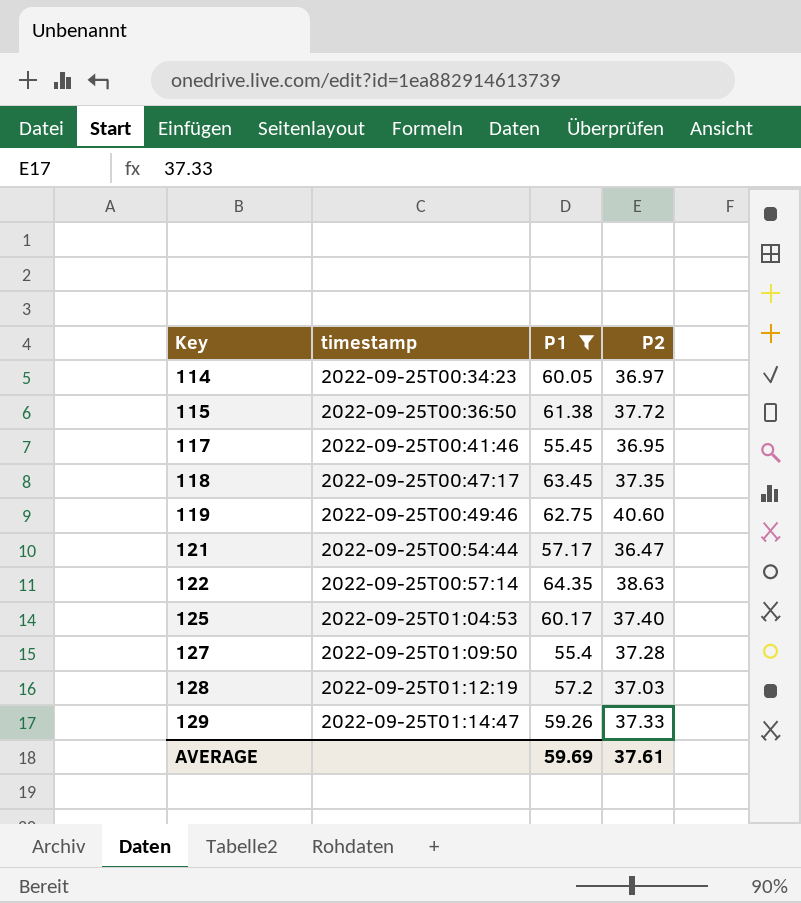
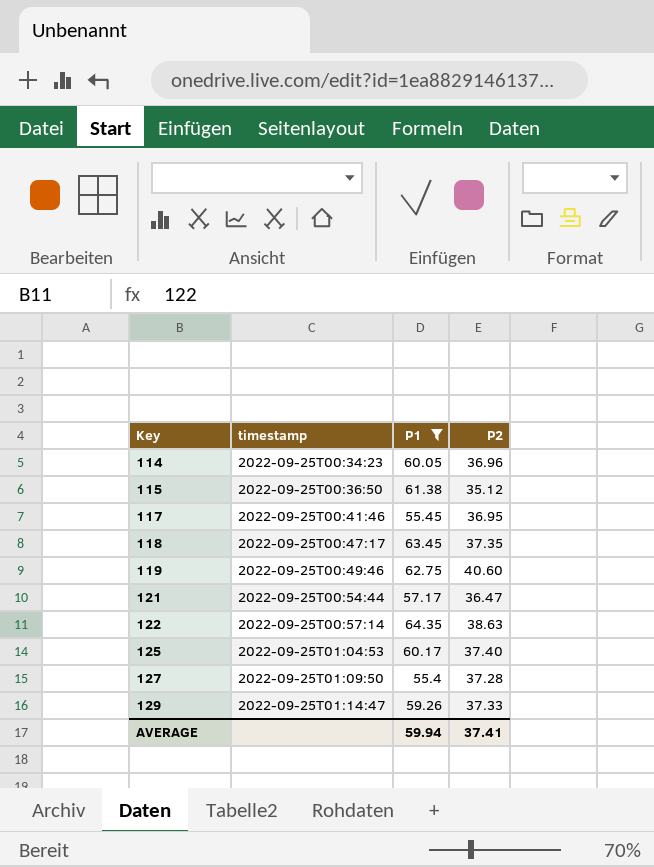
row 128: 2022-09-25T01:12:19 | 57.2 | 37.03 -> none
114 | P2: 36.97 -> 36.96
115 | P2: 37.72 -> 35.12
AVERAGE | P1: 59.69 -> 59.94
AVERAGE | P2: 37.61 -> 37.41

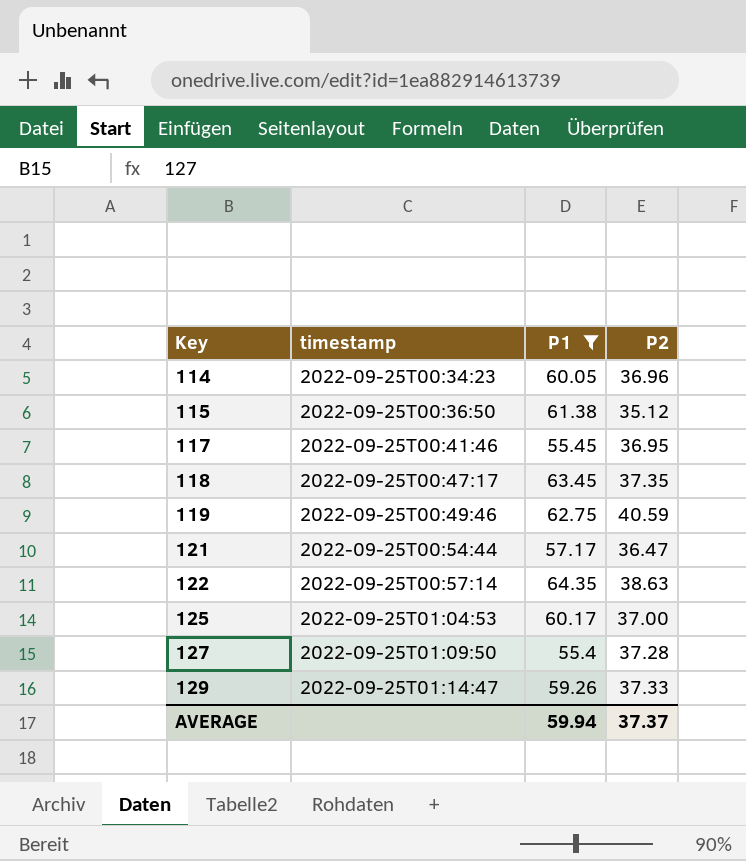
119 | P2: 40.60 -> 40.59
125 | P2: 37.40 -> 37.00
AVERAGE | P2: 37.41 -> 37.37

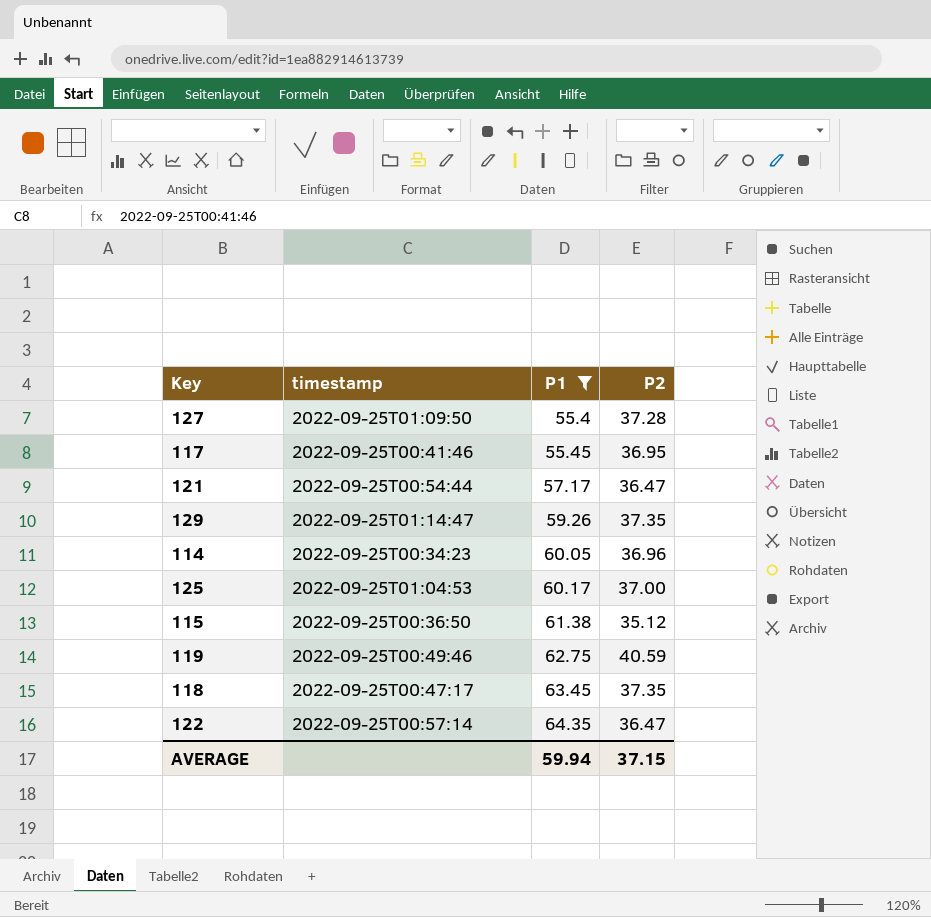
row order: Key ascending -> P1 ascending
129 | P2: 37.33 -> 37.35
122 | P2: 38.63 -> 36.47
AVERAGE | P2: 37.37 -> 37.15

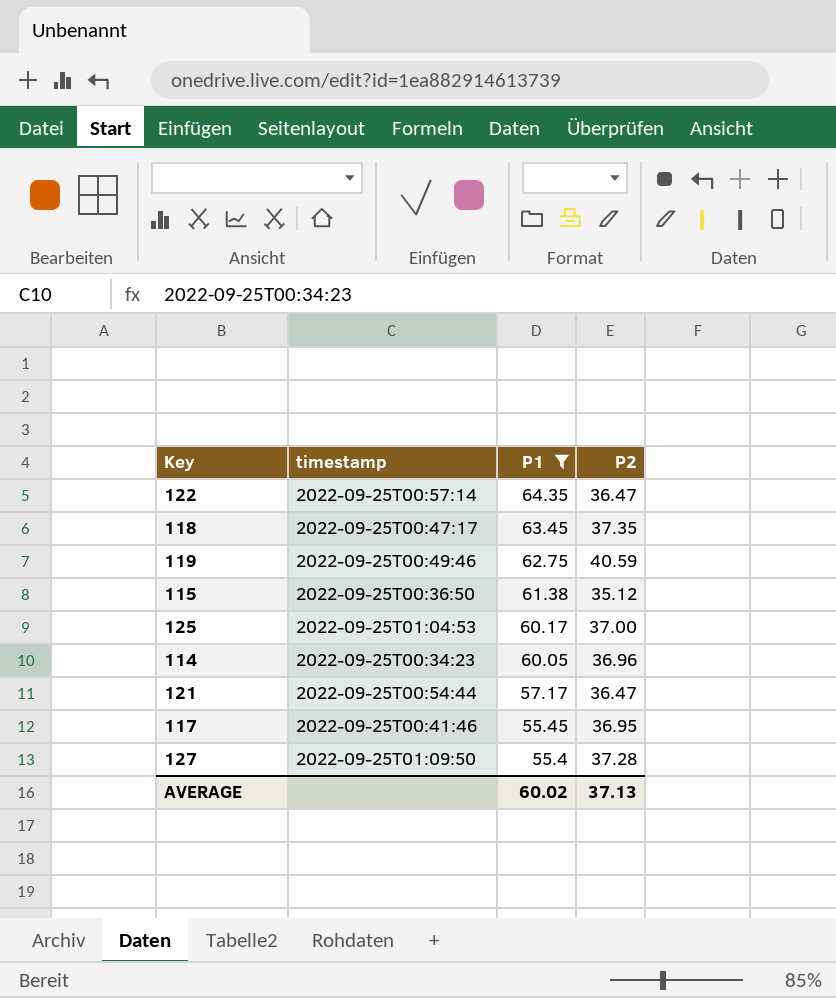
row order: P1 ascending -> P1 descending
row 129: 2022-09-25T01:14:47 | 59.26 | 37.35 -> none
AVERAGE | P1: 59.94 -> 60.02
AVERAGE | P2: 37.15 -> 37.13

